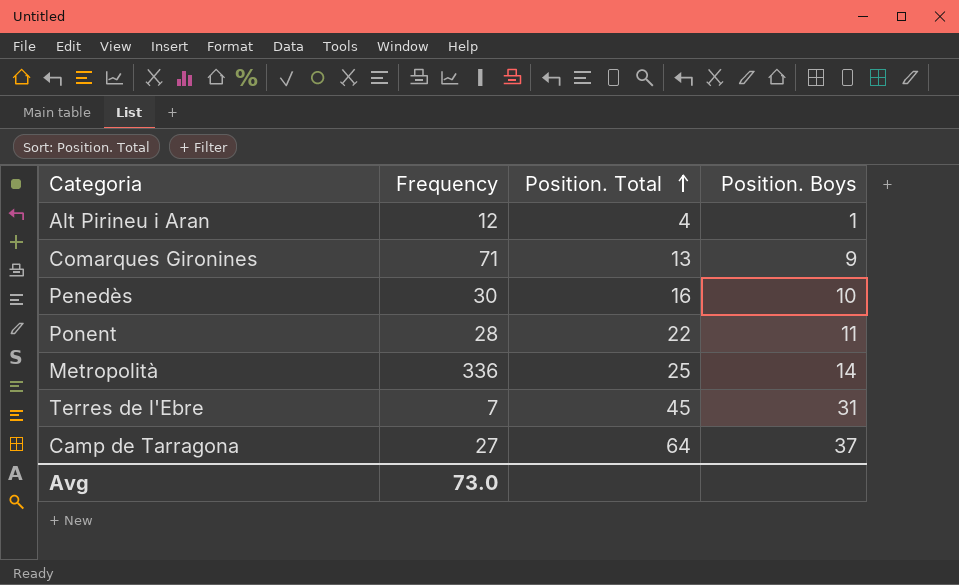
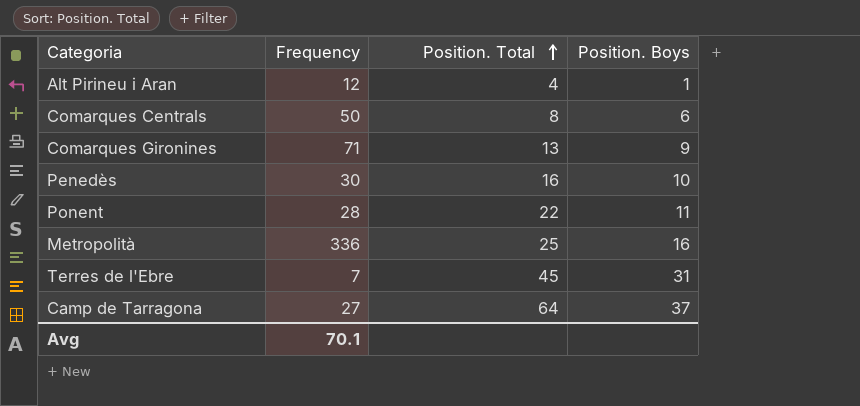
row Comarques Centrals: none -> 50 | 8 | 6
Metropolità | Position. Boys: 14 -> 16
Avg | Frequency: 73.0 -> 70.1

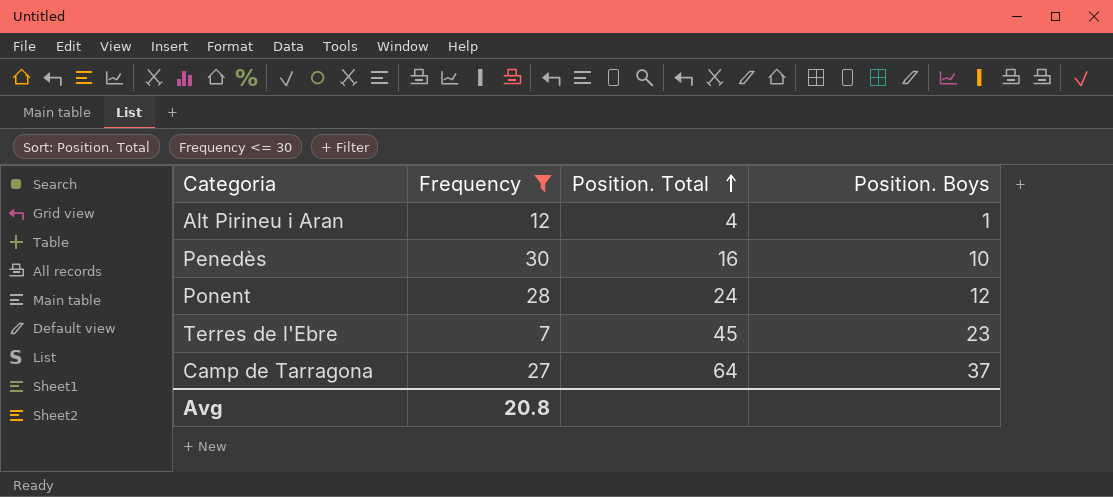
filter: none -> Frequency <= 30
Ponent | Position. Total: 22 -> 24
Ponent | Position. Boys: 11 -> 12
Terres de l'Ebre | Position. Boys: 31 -> 23
Avg | Frequency: 70.1 -> 20.8

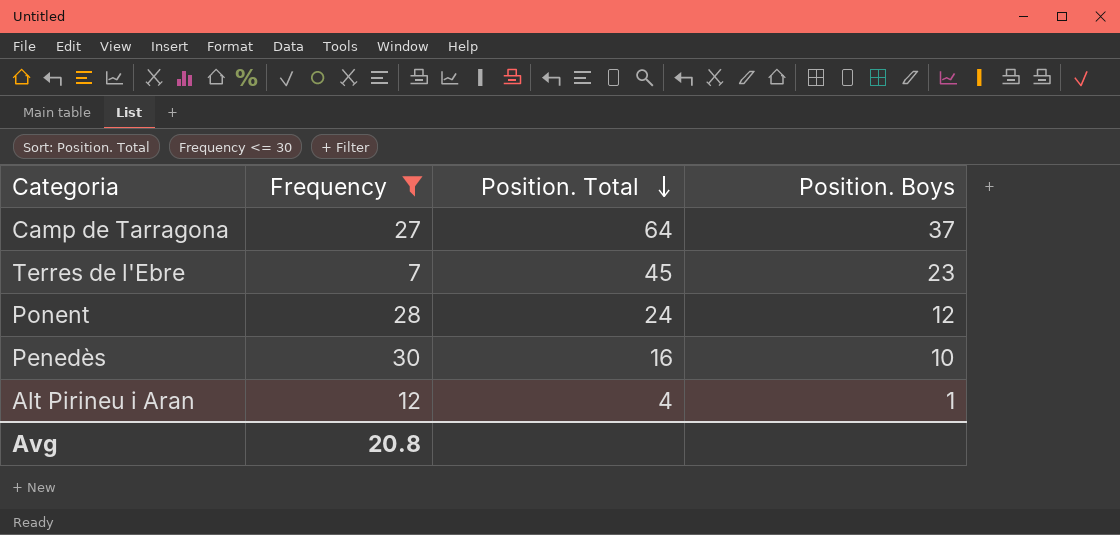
row order: Position. Total ascending -> Position. Total descending

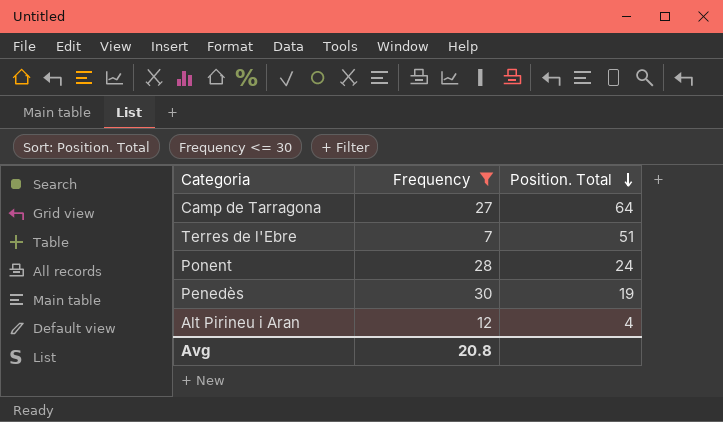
column Position. Boys | position: 4 -> none
Terres de l'Ebre | Position. Total: 45 -> 51
Penedès | Position. Total: 16 -> 19

